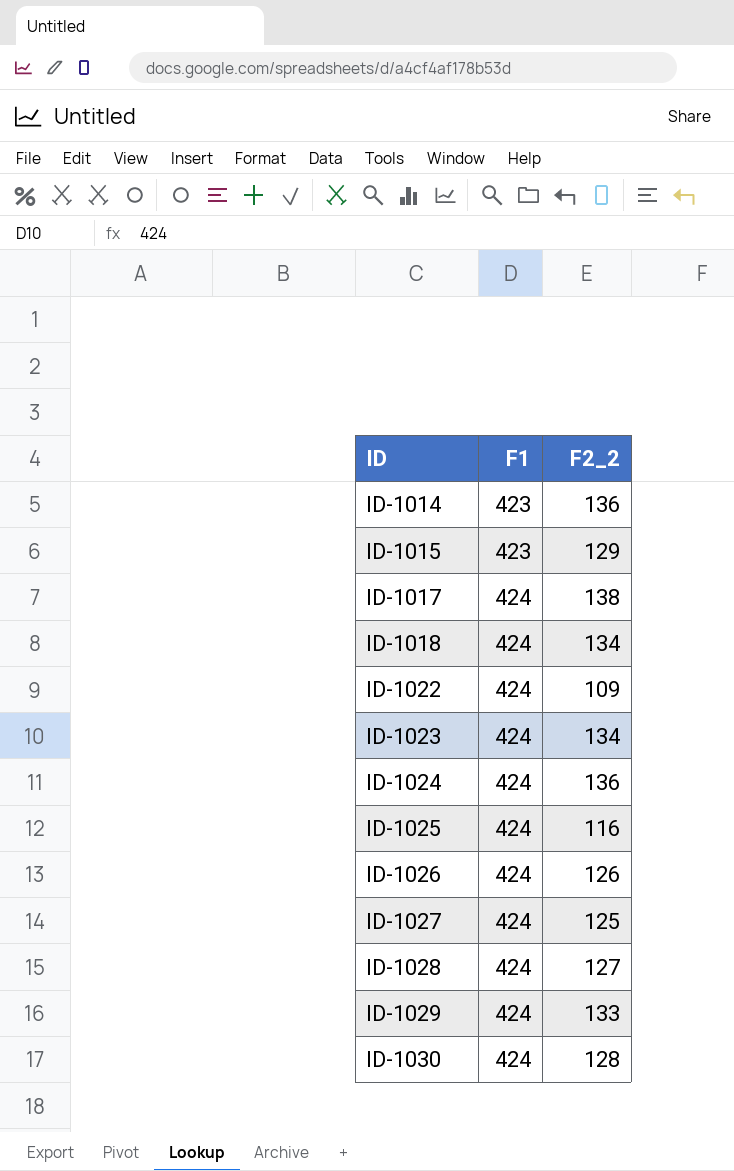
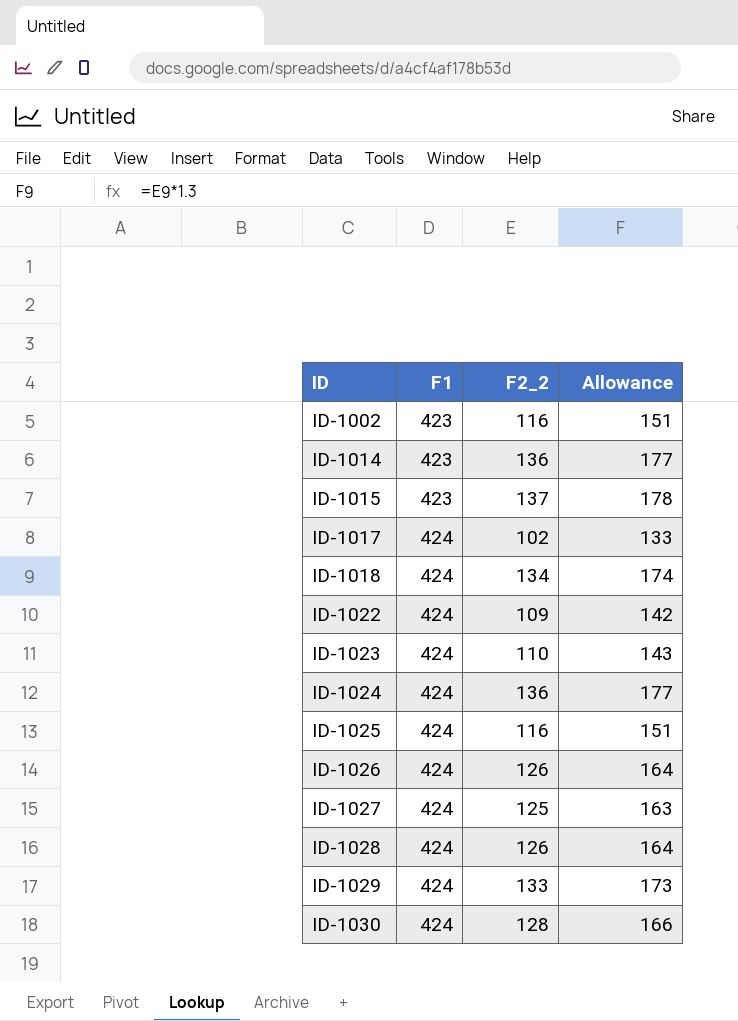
column Allowance | formula: none -> [F2_2] * 1.3
row ID-1002: none -> 423 | 116 | 151
ID-1015 | F2_2: 129 -> 137
ID-1017 | F2_2: 138 -> 102
ID-1023 | F2_2: 134 -> 110
ID-1028 | F2_2: 127 -> 126

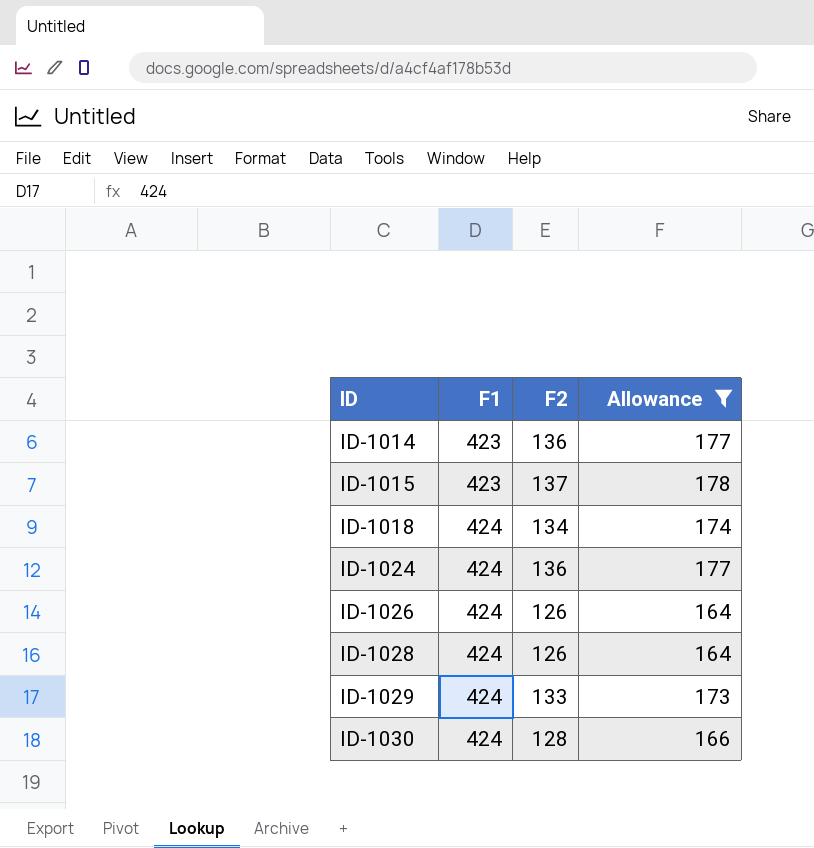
filter: none -> Allowance >= 164
column name: F2_2 -> F2

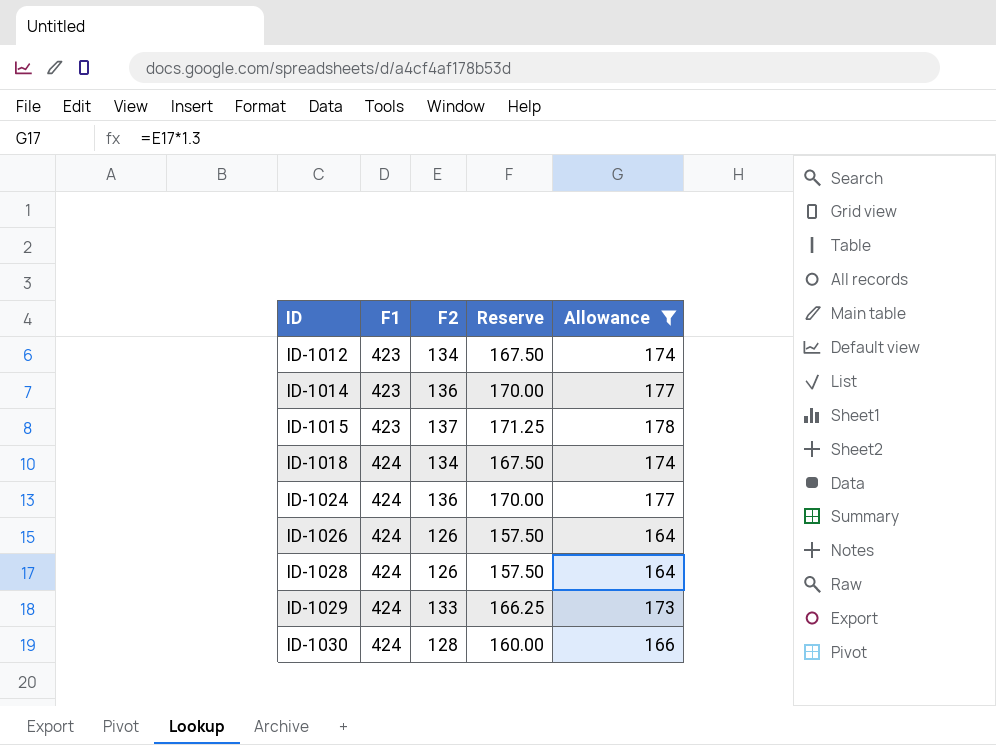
column Reserve | formula: none -> [F2] * 1.25
row ID-1012: none -> 423 | 134 | 167.50 | 174

